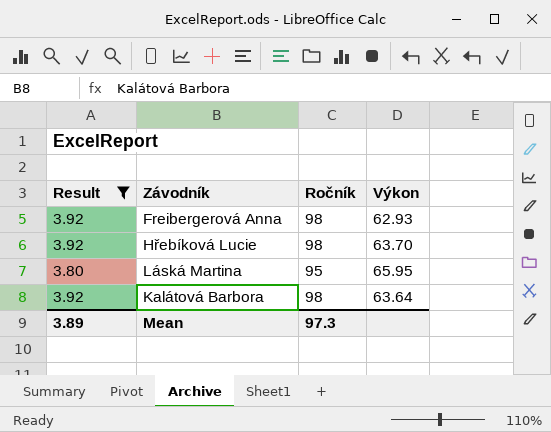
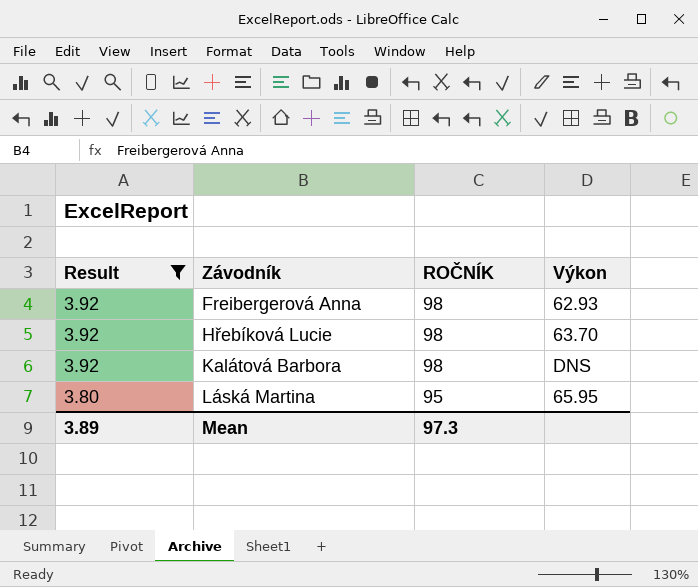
row order: none -> Result descending
column name: Ročník -> ROČNÍK
Kalátová Barbora | Výkon: 63.64 -> DNS

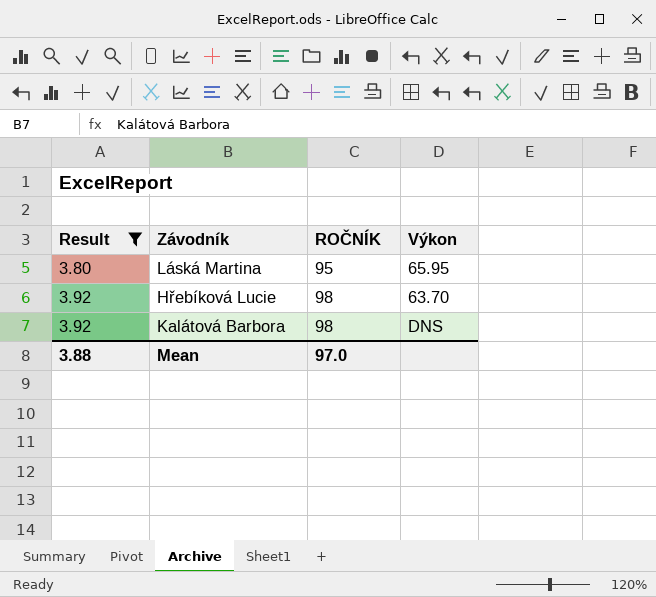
row order: Result descending -> Result ascending
row Freibergerová Anna: 3.92 | 98 | 62.93 -> none
Mean | Result: 3.89 -> 3.88
Mean | ROČNÍK: 97.3 -> 97.0

